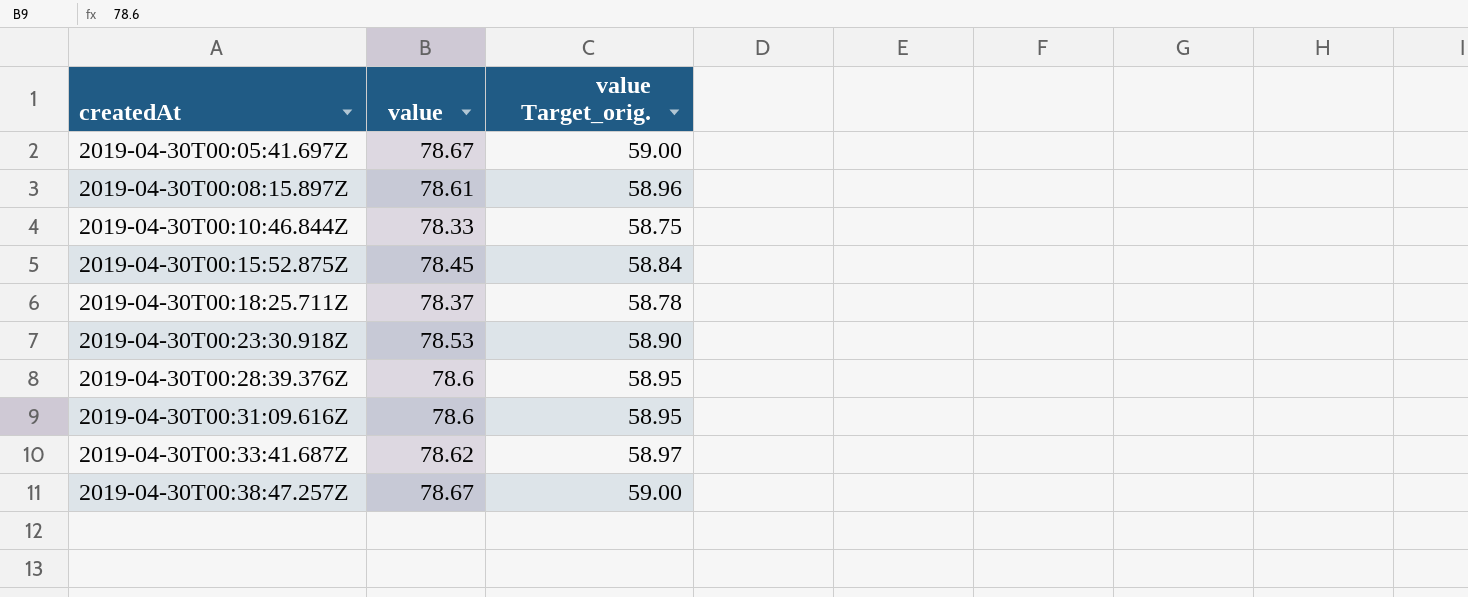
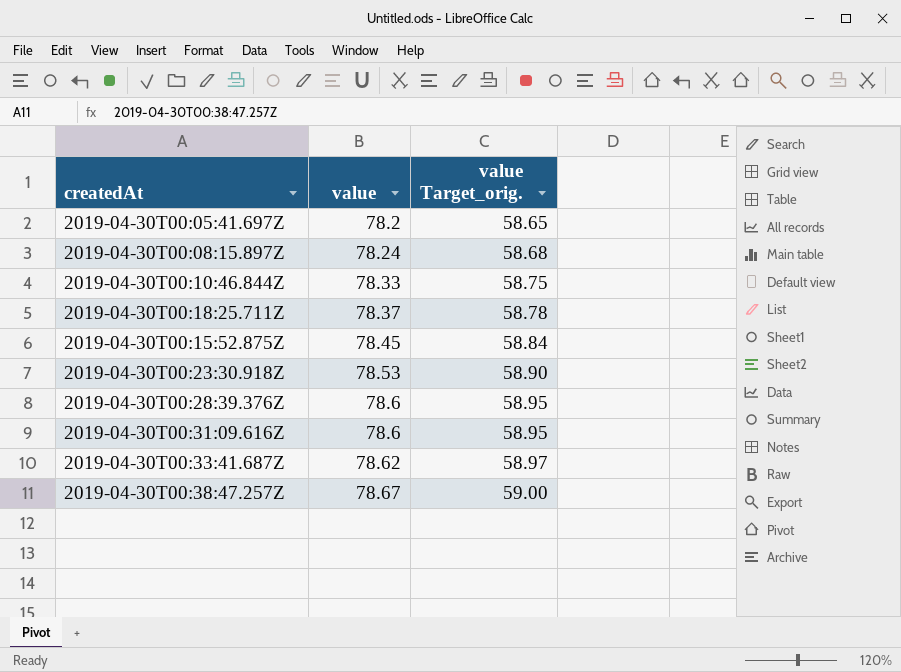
row order: createdAt ascending -> value ascending
2019-04-30T00:05:41.697Z | value: 78.67 -> 78.2
2019-04-30T00:05:41.697Z | value Target_orig.: 59.00 -> 58.65
2019-04-30T00:08:15.897Z | value: 78.61 -> 78.24
2019-04-30T00:08:15.897Z | value Target_orig.: 58.96 -> 58.68

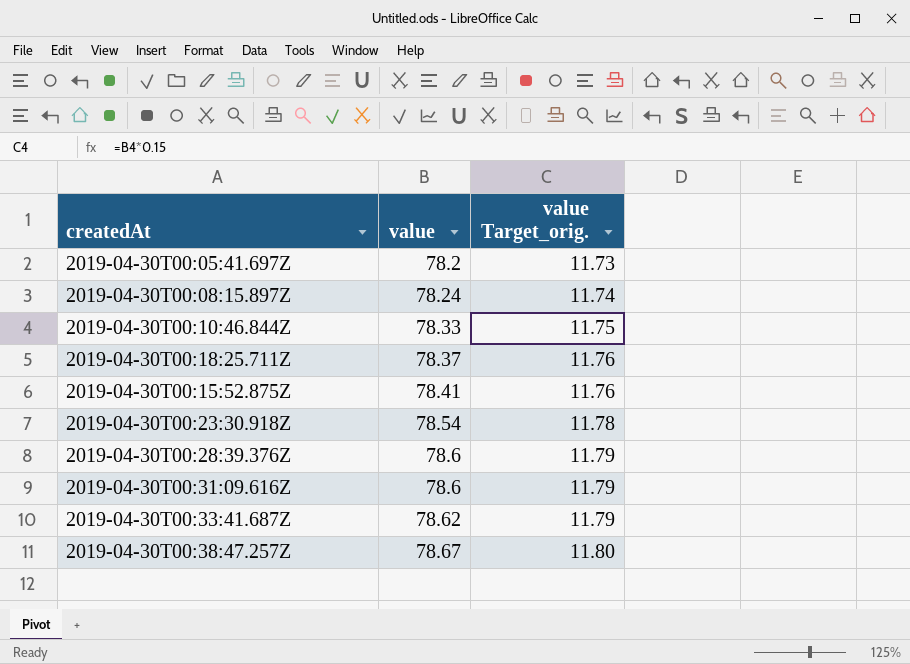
column value Target_orig. | formula: [value] * 0.75 -> [value] * 0.15
2019-04-30T00:15:52.875Z | value: 78.45 -> 78.41
2019-04-30T00:23:30.918Z | value: 78.53 -> 78.54

